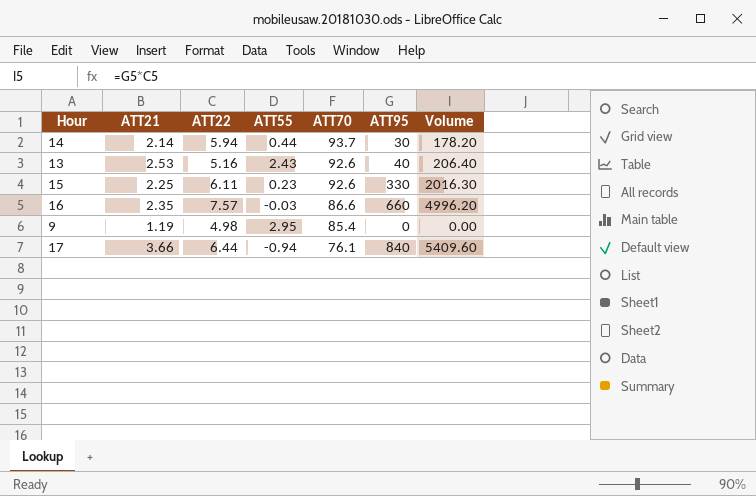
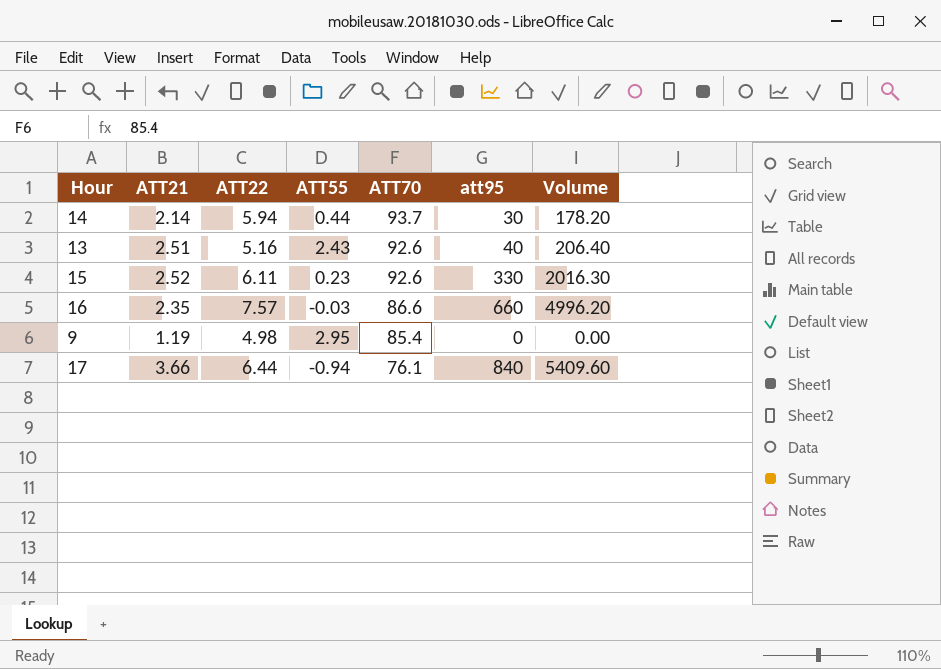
column name: ATT95 -> att95
13 | ATT21: 2.53 -> 2.51
15 | ATT21: 2.25 -> 2.52

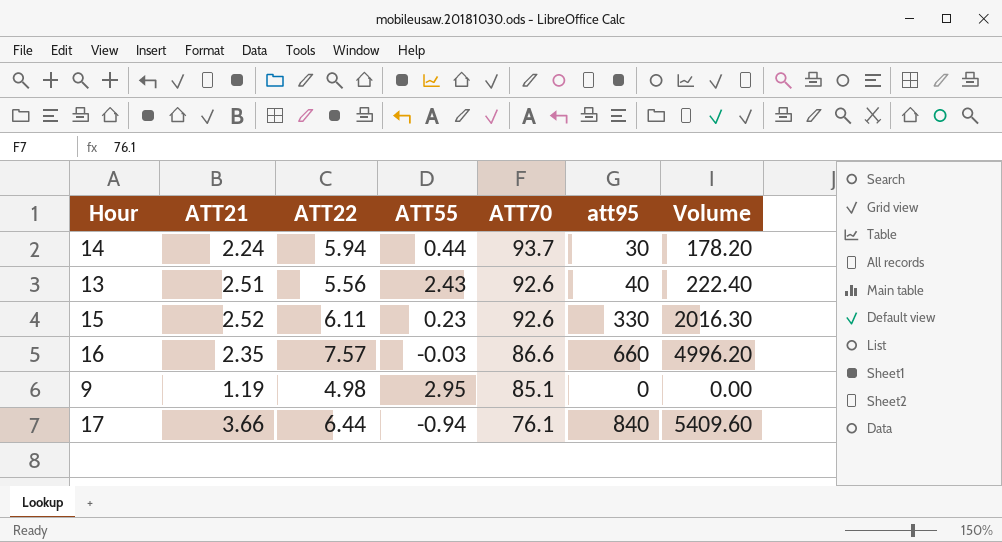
14 | ATT21: 2.14 -> 2.24
13 | ATT22: 5.16 -> 5.56
13 | Volume: 206.40 -> 222.40
9 | ATT70: 85.4 -> 85.1

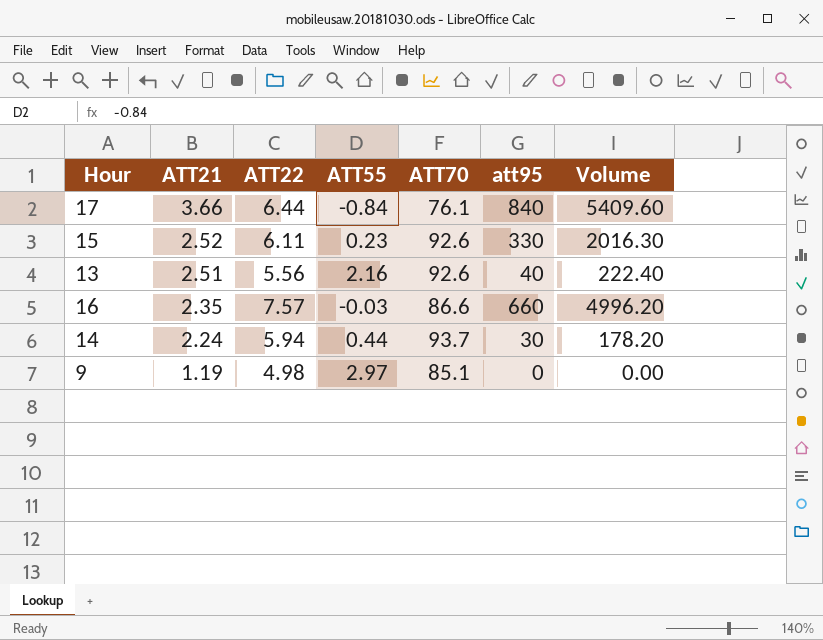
row order: ATT70 descending -> ATT21 descending
17 | ATT55: -0.94 -> -0.84
13 | ATT55: 2.43 -> 2.16
9 | ATT55: 2.95 -> 2.97

